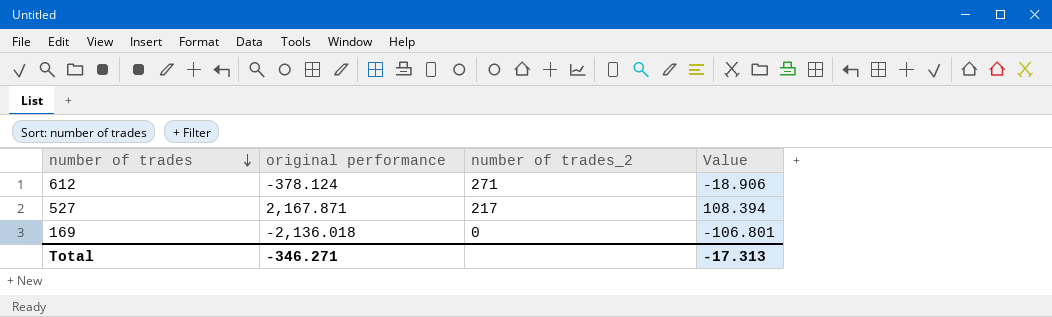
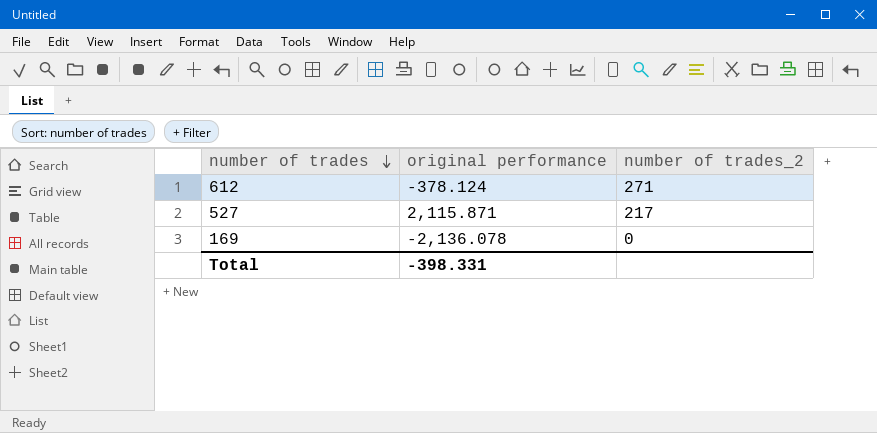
column Value | formula: [original performance] * 0.05 -> none
527 | original performance: 2,167.871 -> 2,115.871
169 | original performance: -2,136.018 -> -2,136.078
Total | original performance: -346.271 -> -398.331

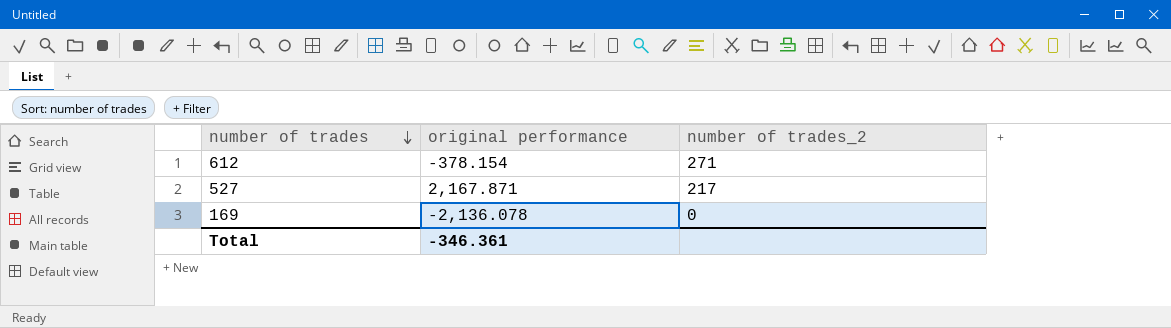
612 | original performance: -378.124 -> -378.154
527 | original performance: 2,115.871 -> 2,167.871
Total | original performance: -398.331 -> -346.361

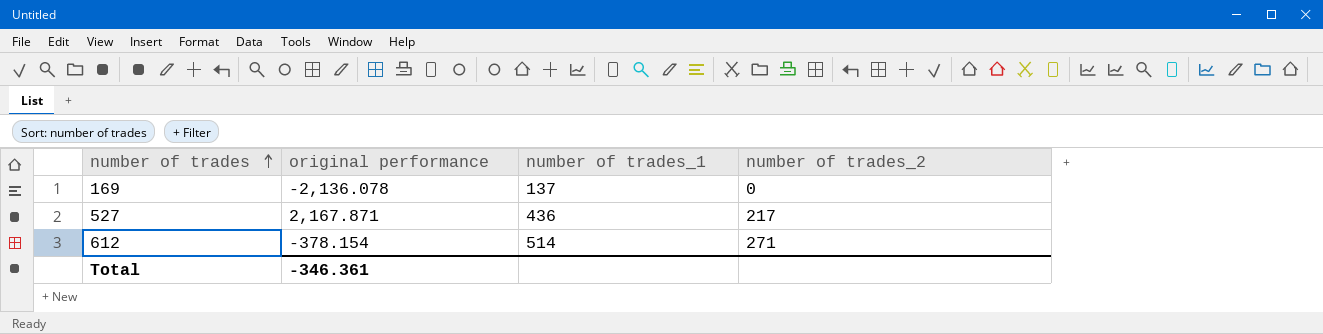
row order: number of trades descending -> number of trades ascending
column number of trades_1 | position: none -> 3

